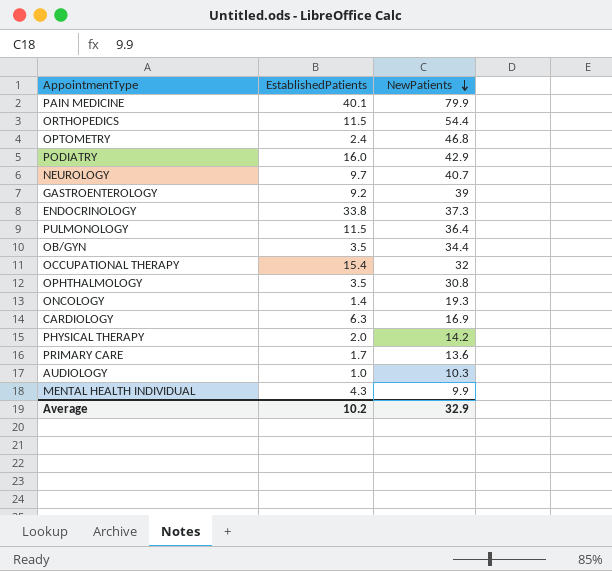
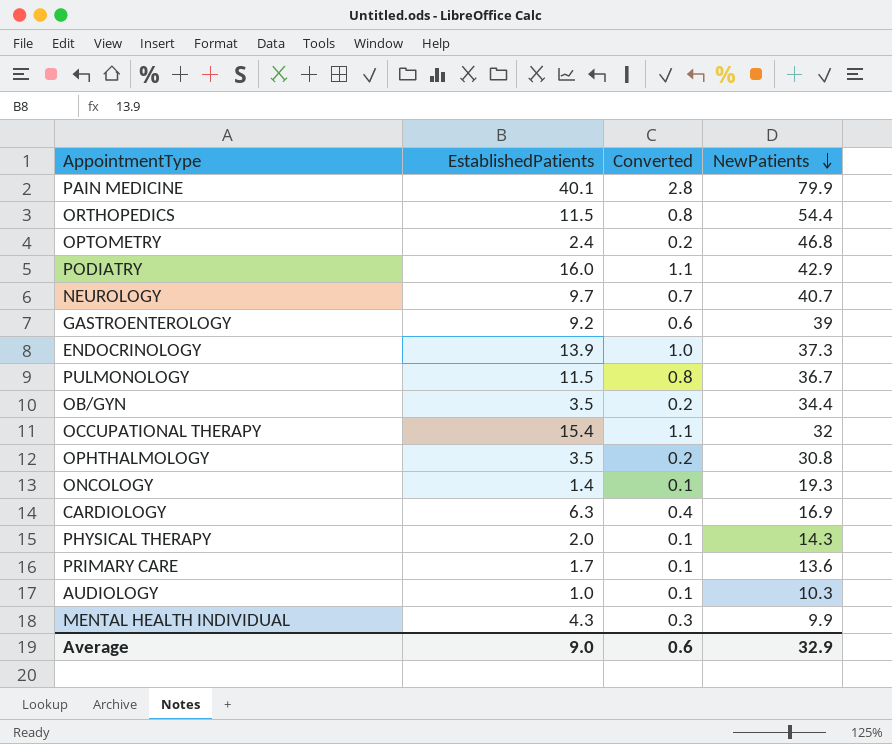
column Converted | formula: none -> [EstablishedPatients] * 0.07
ENDOCRINOLOGY | EstablishedPatients: 33.8 -> 13.9
PULMONOLOGY | NewPatients: 36.4 -> 36.7
PHYSICAL THERAPY | NewPatients: 14.2 -> 14.3
Average | EstablishedPatients: 10.2 -> 9.0

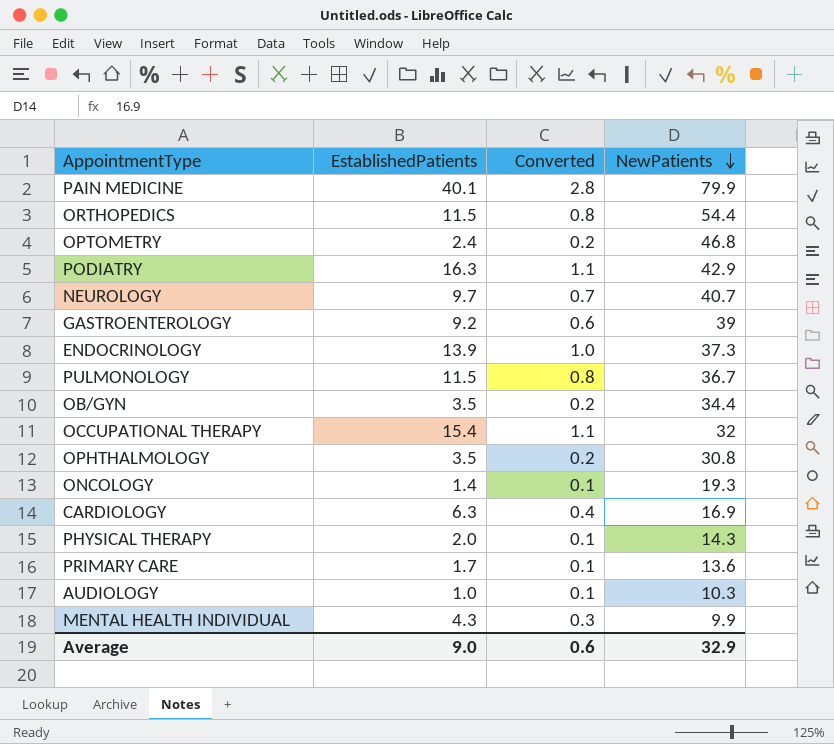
PODIATRY | EstablishedPatients: 16.0 -> 16.3

